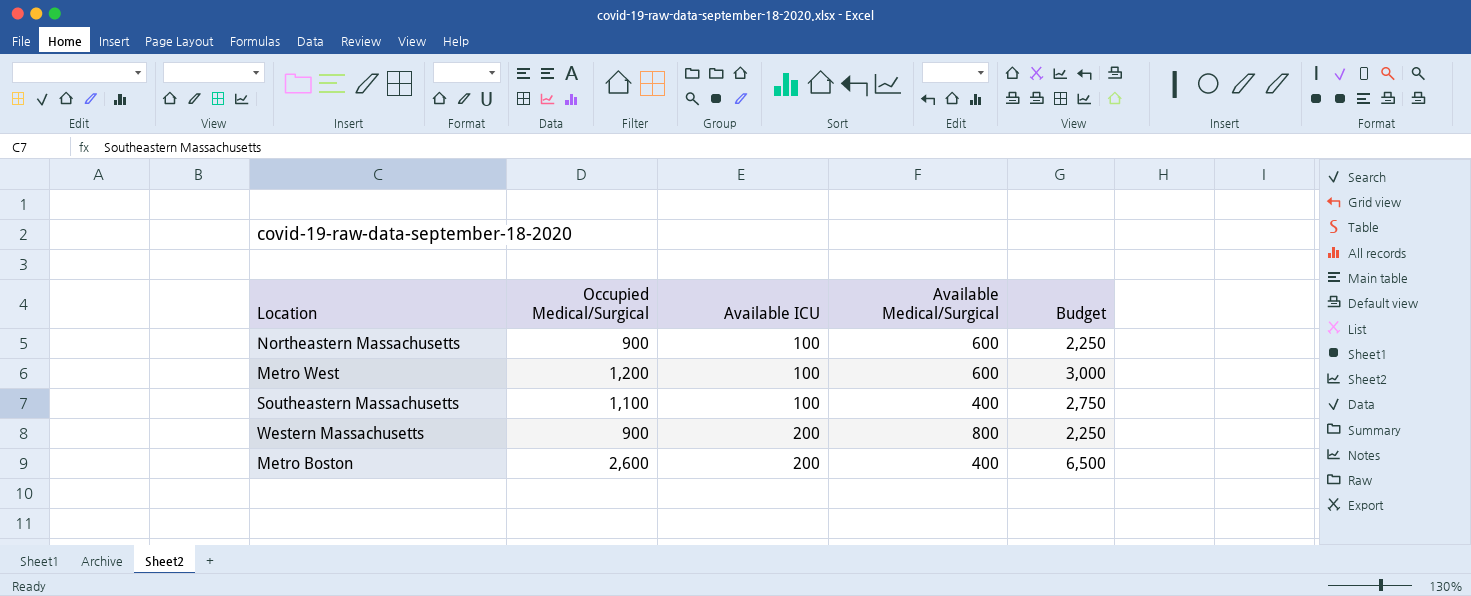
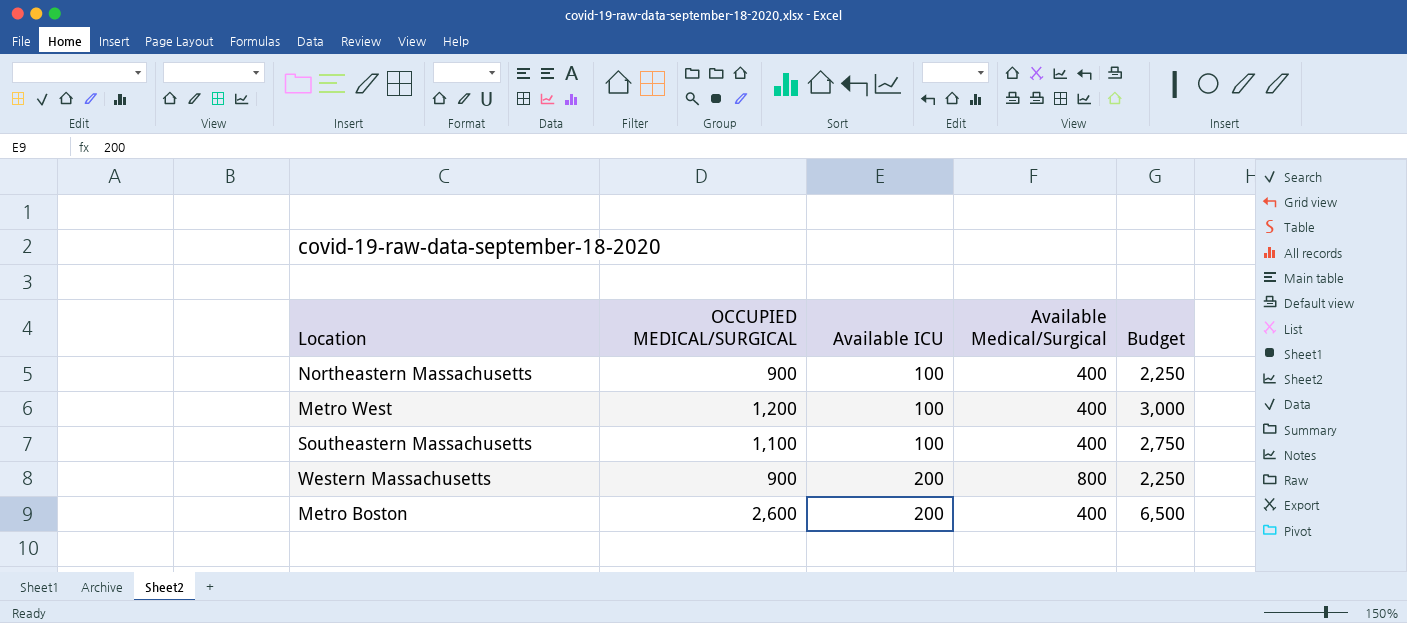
column name: Occupied Medical/Surgical -> OCCUPIED MEDICAL/SURGICAL
Northeastern Massachusetts | Available Medical/Surgical: 600 -> 400
Metro West | Available Medical/Surgical: 600 -> 400

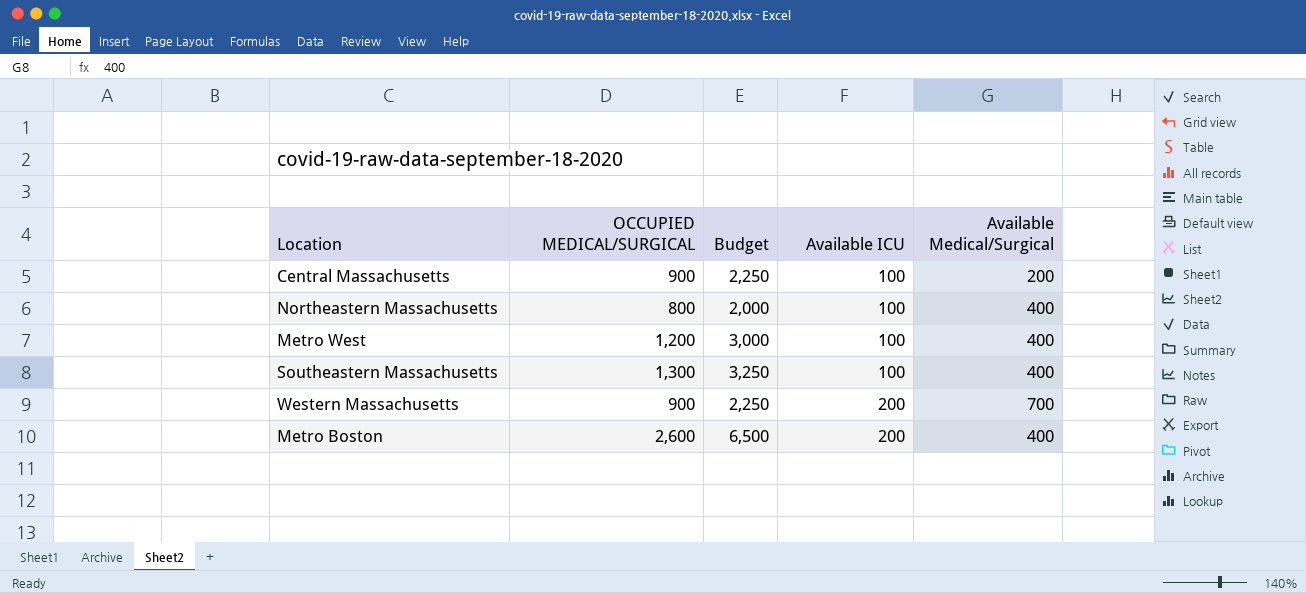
column Budget | position: 5 -> 3
row Central Massachusetts: none -> 900 | 2,250 | 100 | 200
Northeastern Massachusetts | OCCUPIED MEDICAL/SURGICAL: 900 -> 800
Northeastern Massachusetts | Budget: 2,250 -> 2,000
Southeastern Massachusetts | OCCUPIED MEDICAL/SURGICAL: 1,100 -> 1,300
Southeastern Massachusetts | Budget: 2,750 -> 3,250
Western Massachusetts | Available Medical/Surgical: 800 -> 700

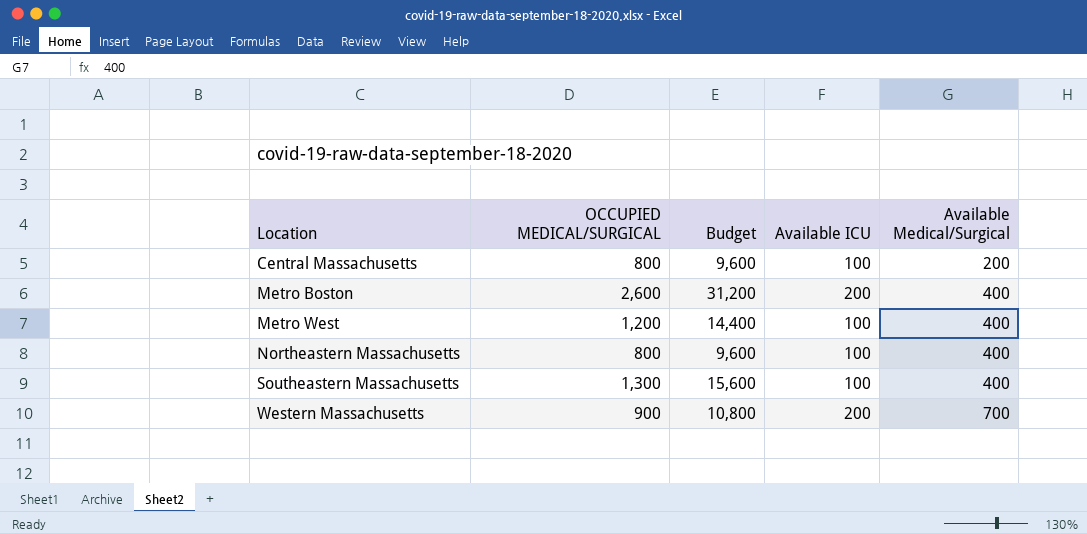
row order: Available ICU ascending -> Location ascending
column Budget | formula: [OCCUPIED MEDICAL/SURGICAL] * 2.5 -> [OCCUPIED MEDICAL/SURGICAL] * 12
Central Massachusetts | OCCUPIED MEDICAL/SURGICAL: 900 -> 800

